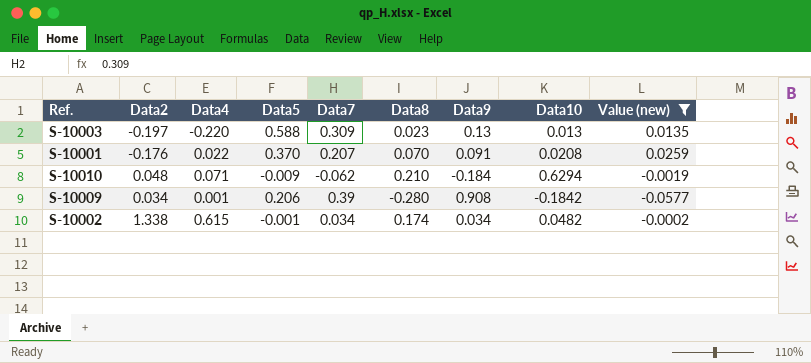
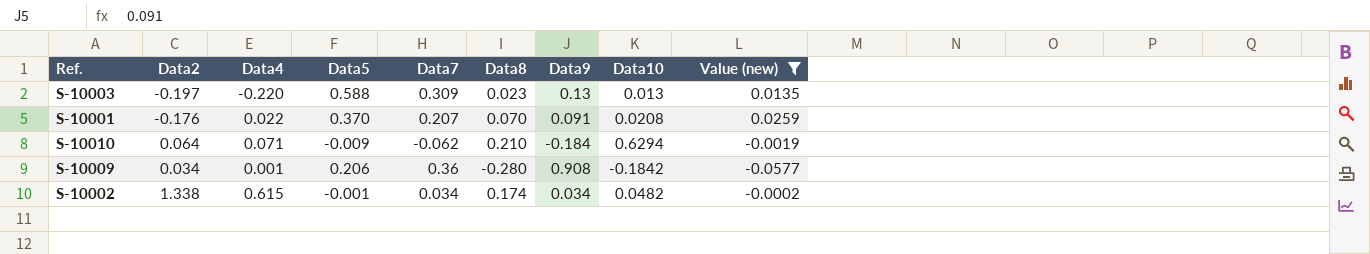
S-10010 | Data2: 0.048 -> 0.064
S-10009 | Data7: 0.39 -> 0.36

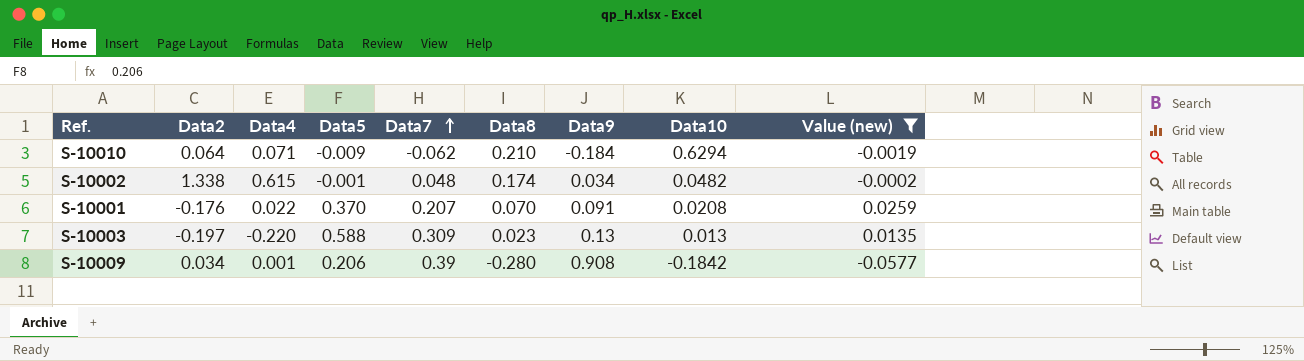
row order: none -> Data7 ascending
S-10002 | Data7: 0.034 -> 0.048
S-10009 | Data7: 0.36 -> 0.39

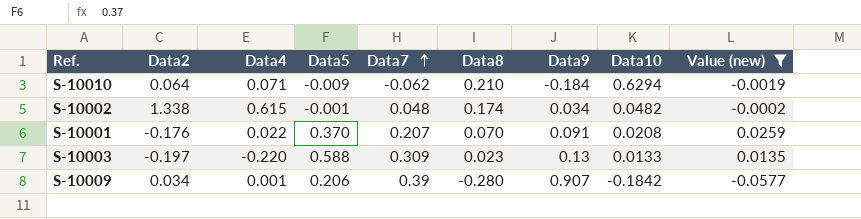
S-10003 | Data10: 0.013 -> 0.0133
S-10009 | Data9: 0.908 -> 0.907

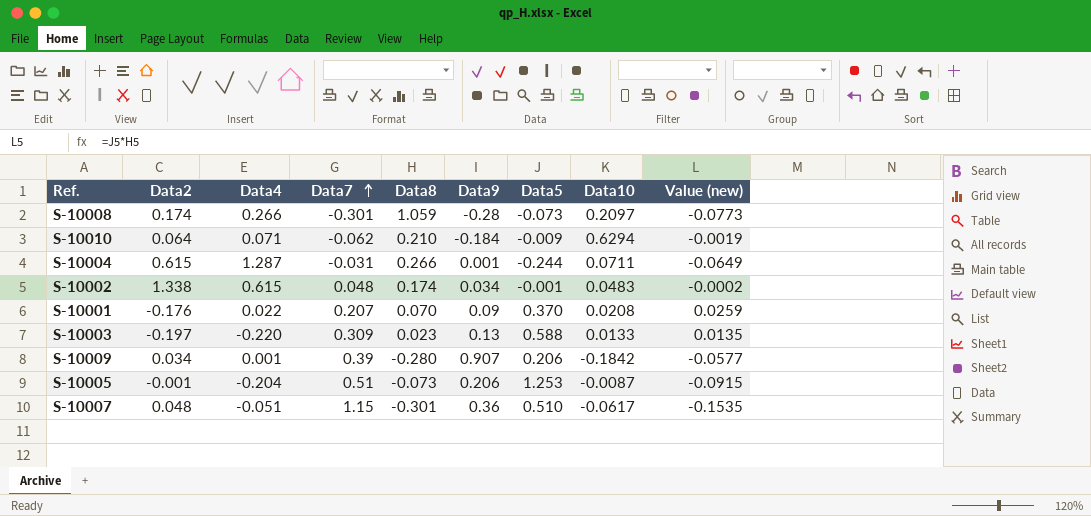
filter: Value (new) >= -0.0577 -> none
column Data5 | position: 4 -> 7
S-10002 | Data10: 0.0482 -> 0.0483
S-10001 | Data9: 0.091 -> 0.09

